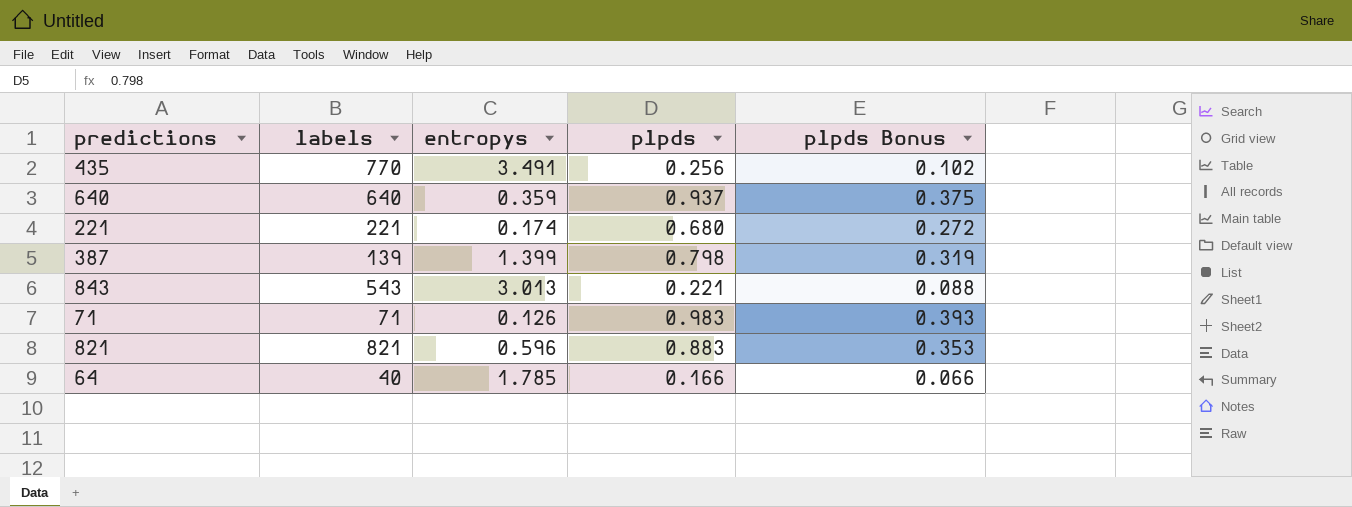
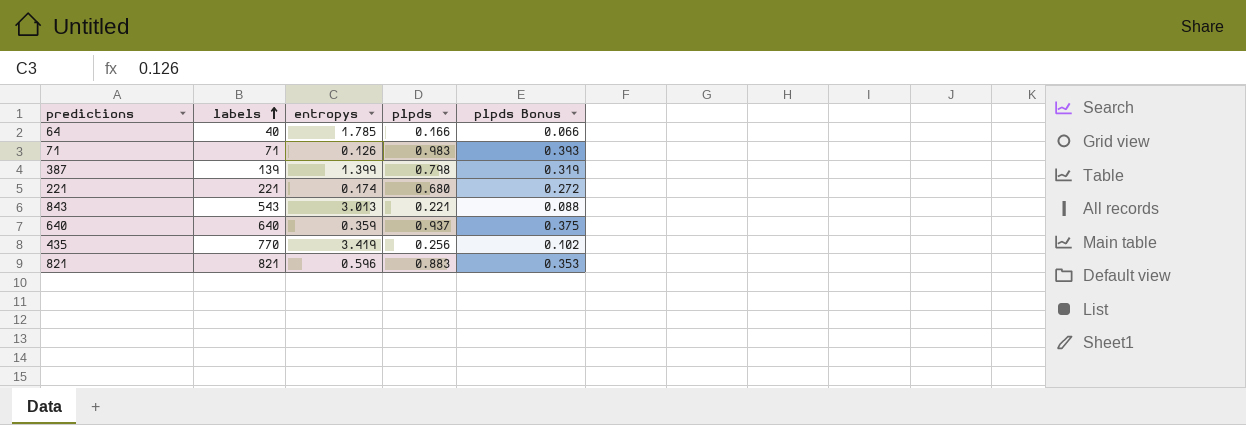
row order: none -> labels ascending
435 | entropys: 3.491 -> 3.419

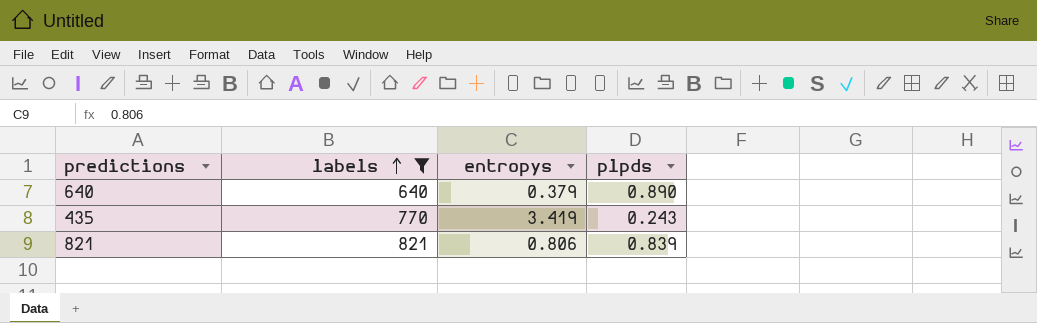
filter: none -> labels >= 640
column plpds Bonus | formula: [plpds] * 0.4 -> none
640 | entropys: 0.359 -> 0.379
640 | plpds: 0.937 -> 0.890
435 | plpds: 0.256 -> 0.243
821 | entropys: 0.596 -> 0.806
821 | plpds: 0.883 -> 0.839

